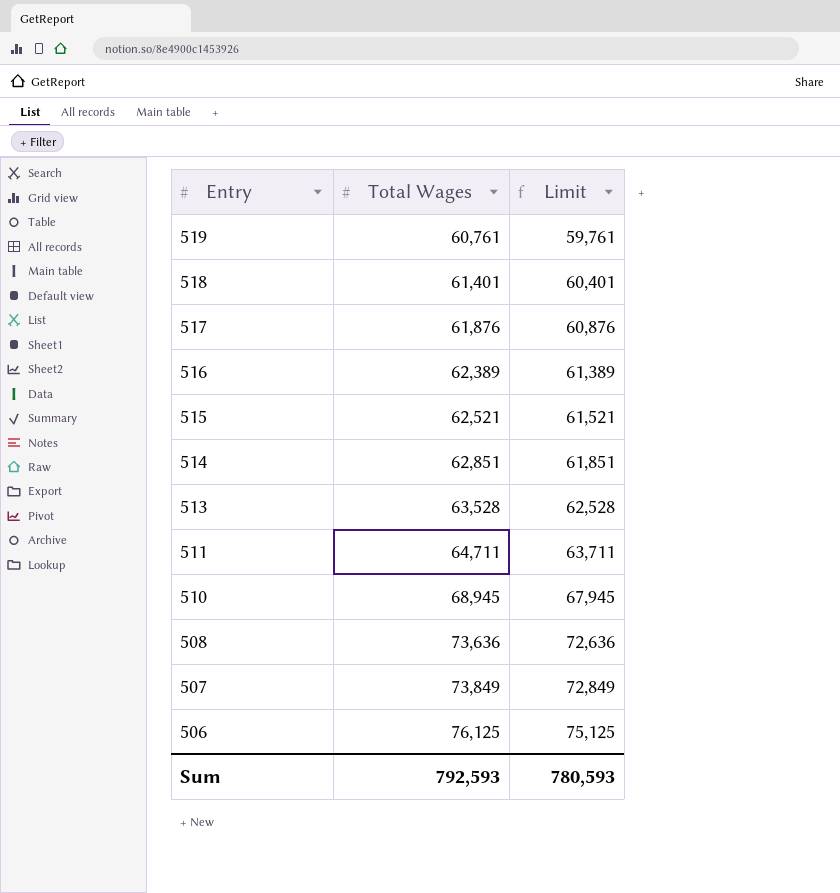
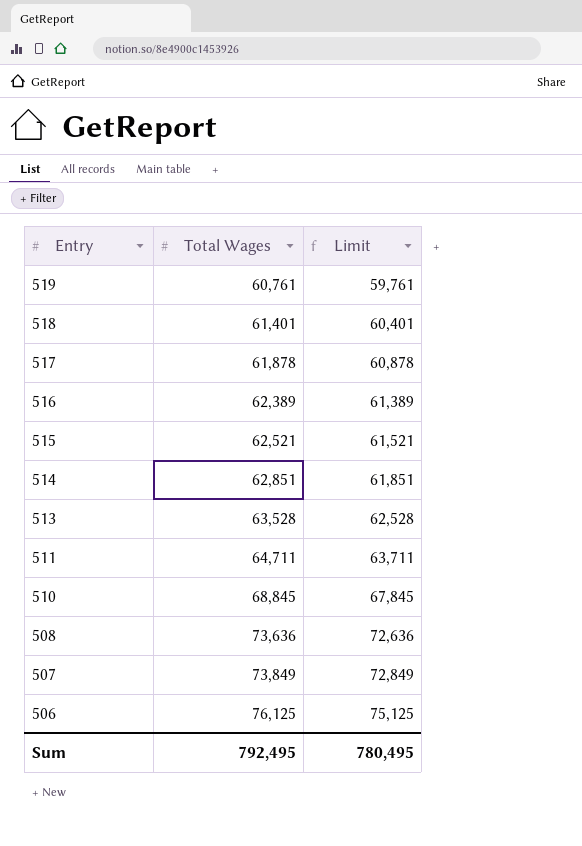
517 | Total Wages: 61,876 -> 61,878
517 | Limit: 60,876 -> 60,878
510 | Total Wages: 68,945 -> 68,845
510 | Limit: 67,945 -> 67,845
Sum | Total Wages: 792,593 -> 792,495
Sum | Limit: 780,593 -> 780,495

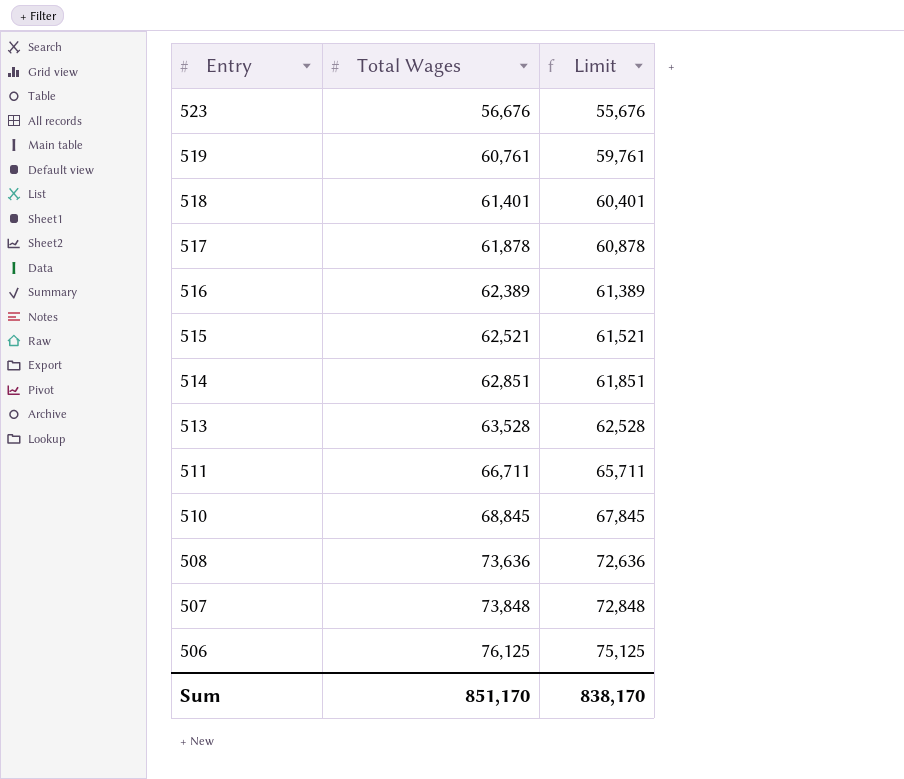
row 523: none -> 56,676 | 55,676
511 | Total Wages: 64,711 -> 66,711
511 | Limit: 63,711 -> 65,711
507 | Total Wages: 73,849 -> 73,848
507 | Limit: 72,849 -> 72,848
Sum | Total Wages: 792,495 -> 851,170
Sum | Limit: 780,495 -> 838,170

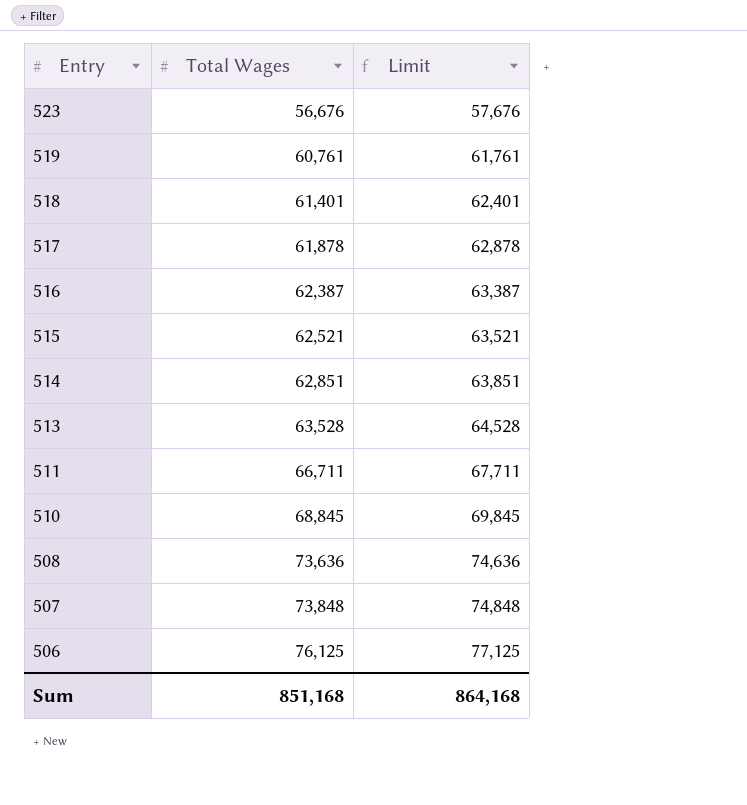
column Limit | formula: [Total Wages] - 1000 -> [Total Wages] + 1000
516 | Total Wages: 62,389 -> 62,387
Sum | Total Wages: 851,170 -> 851,168
Sum | Limit: 838,170 -> 864,168

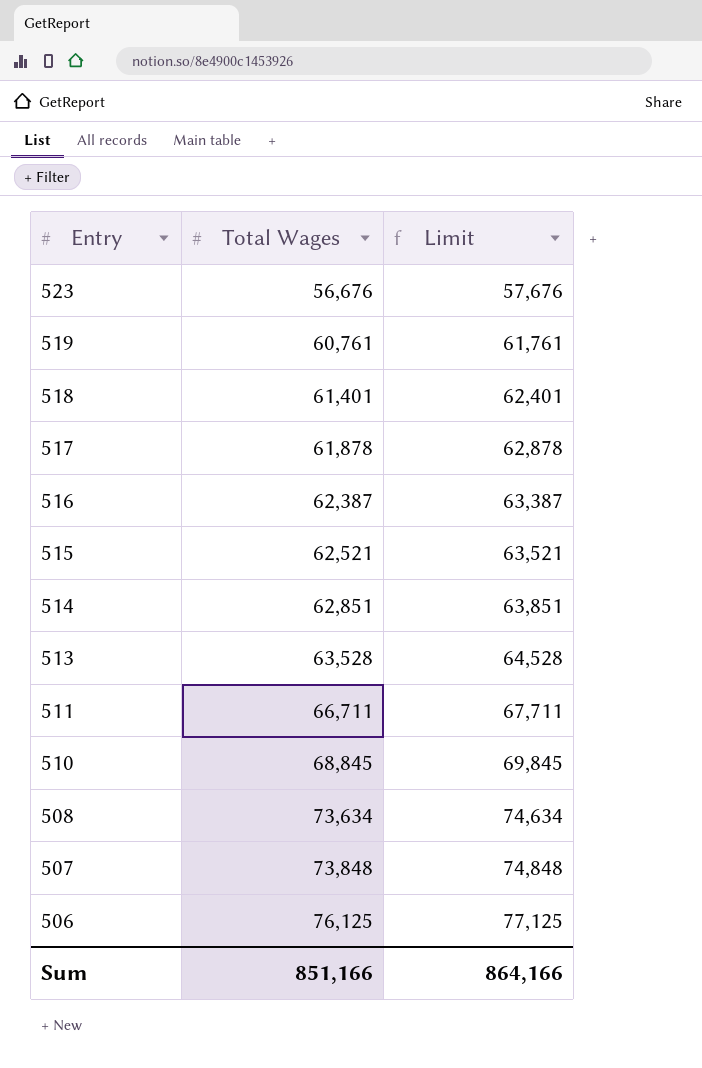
508 | Total Wages: 73,636 -> 73,634
508 | Limit: 74,636 -> 74,634
Sum | Total Wages: 851,168 -> 851,166
Sum | Limit: 864,168 -> 864,166

